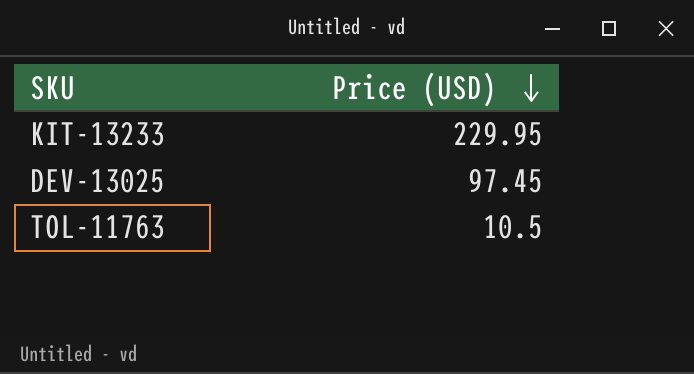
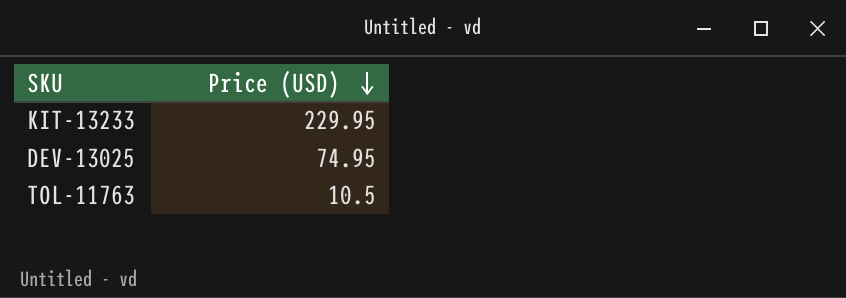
DEV-13025 | Price (USD): 97.45 -> 74.95

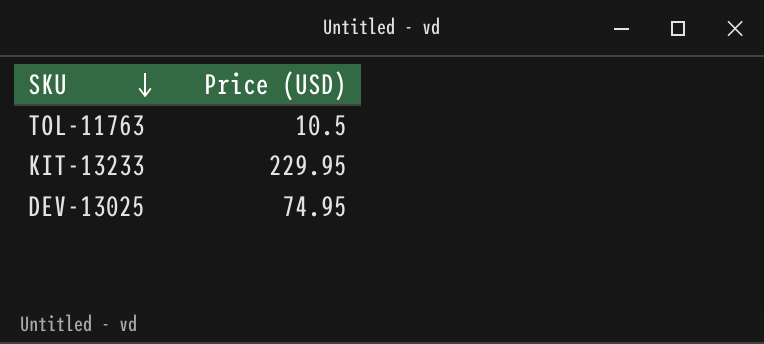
row order: Price (USD) descending -> SKU descending

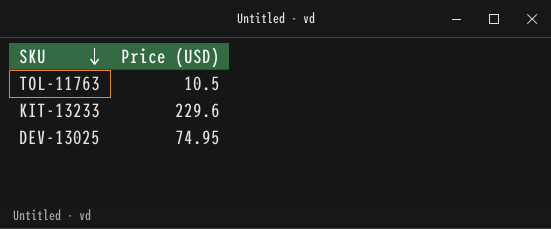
KIT-13233 | Price (USD): 229.95 -> 229.6

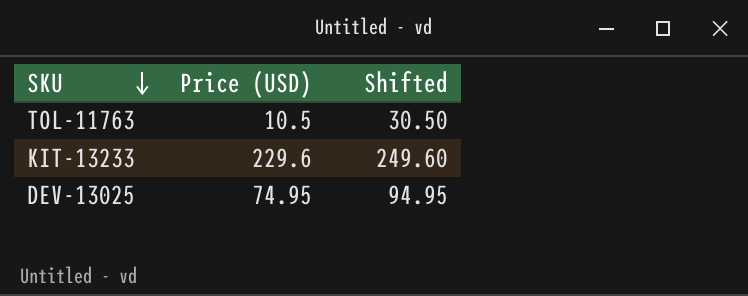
column Shifted | formula: none -> [Price (USD)] + 20

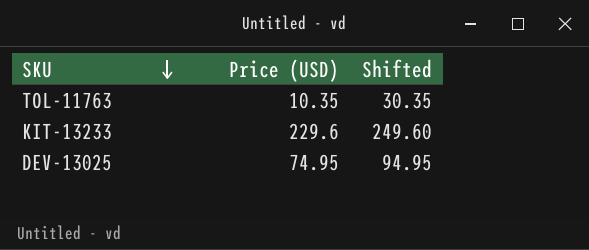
TOL-11763 | Price (USD): 10.5 -> 10.35
TOL-11763 | Shifted: 30.50 -> 30.35

